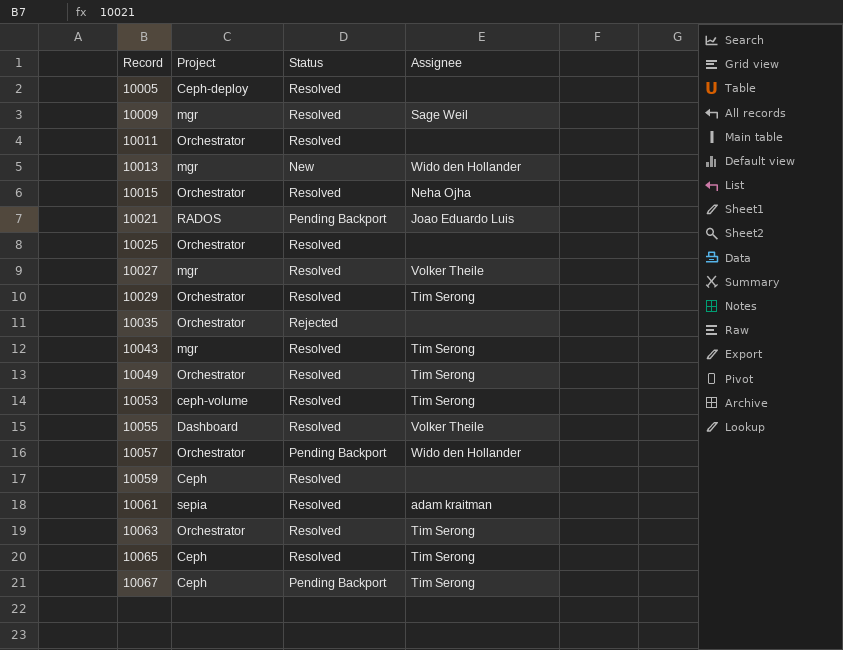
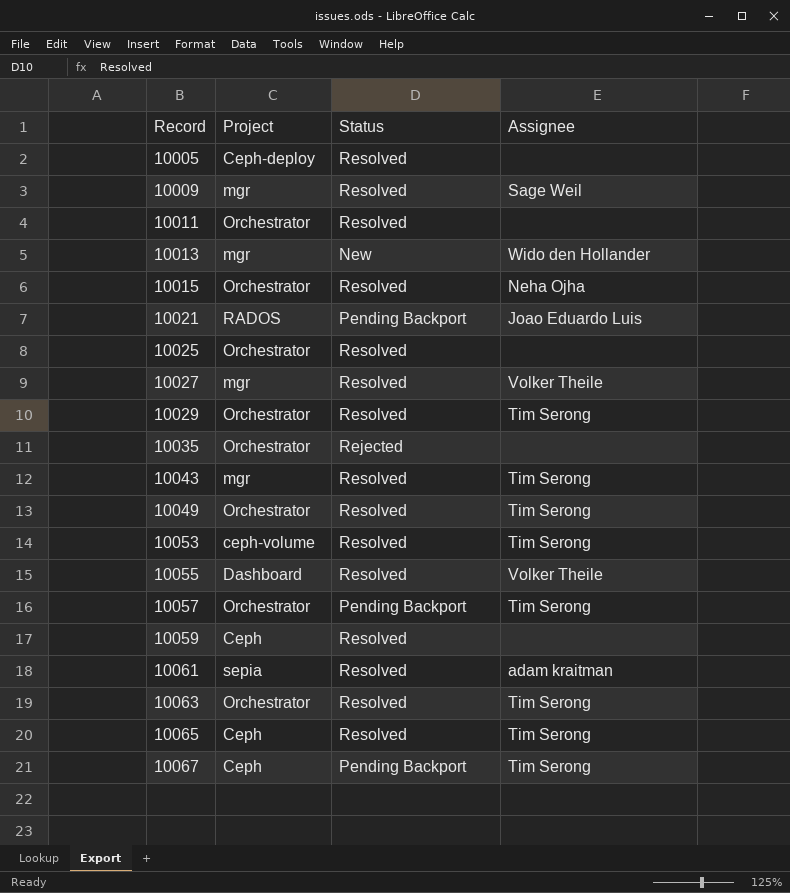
10057 | Assignee: Wido den Hollander -> Tim Serong

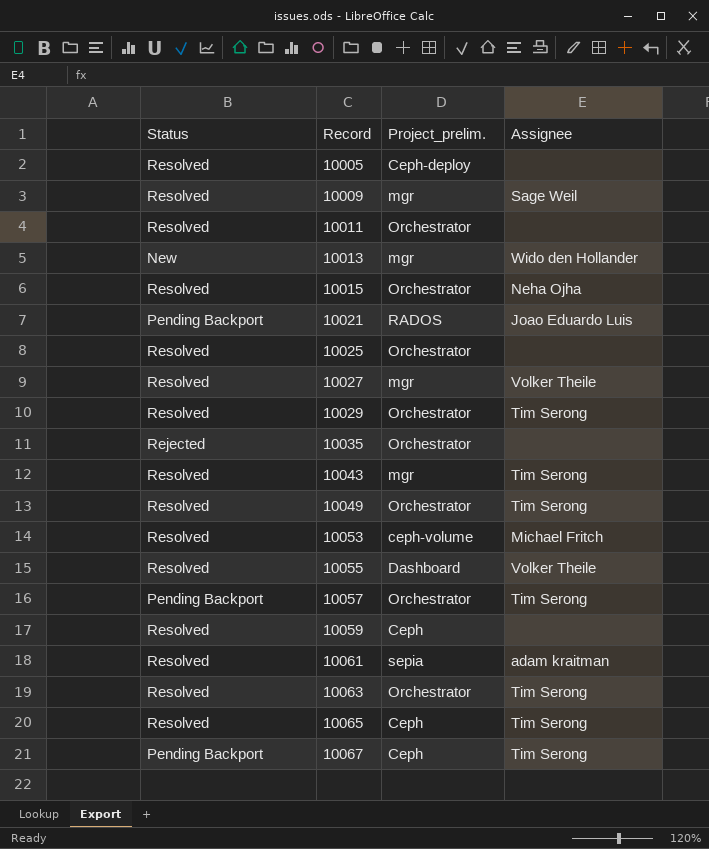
column Status | position: 3 -> 1
column name: Project -> Project_prelim.
10053 | Assignee: Tim Serong -> Michael Fritch

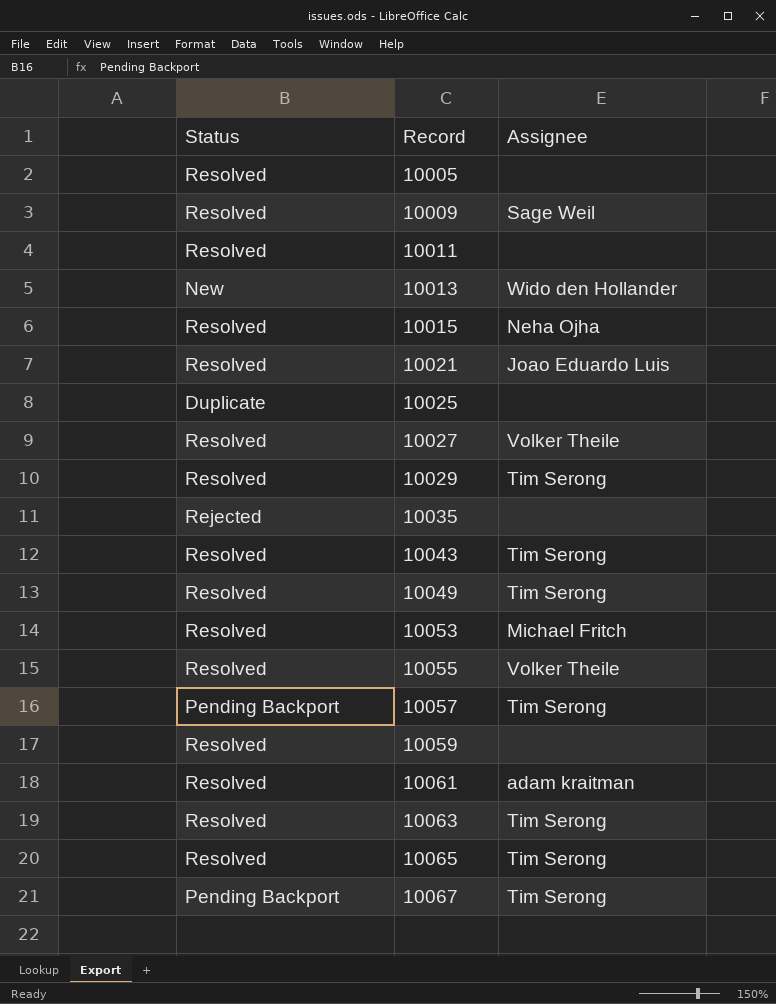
column Project_prelim. | position: 3 -> none
10021 | Status: Pending Backport -> Resolved
10025 | Status: Resolved -> Duplicate

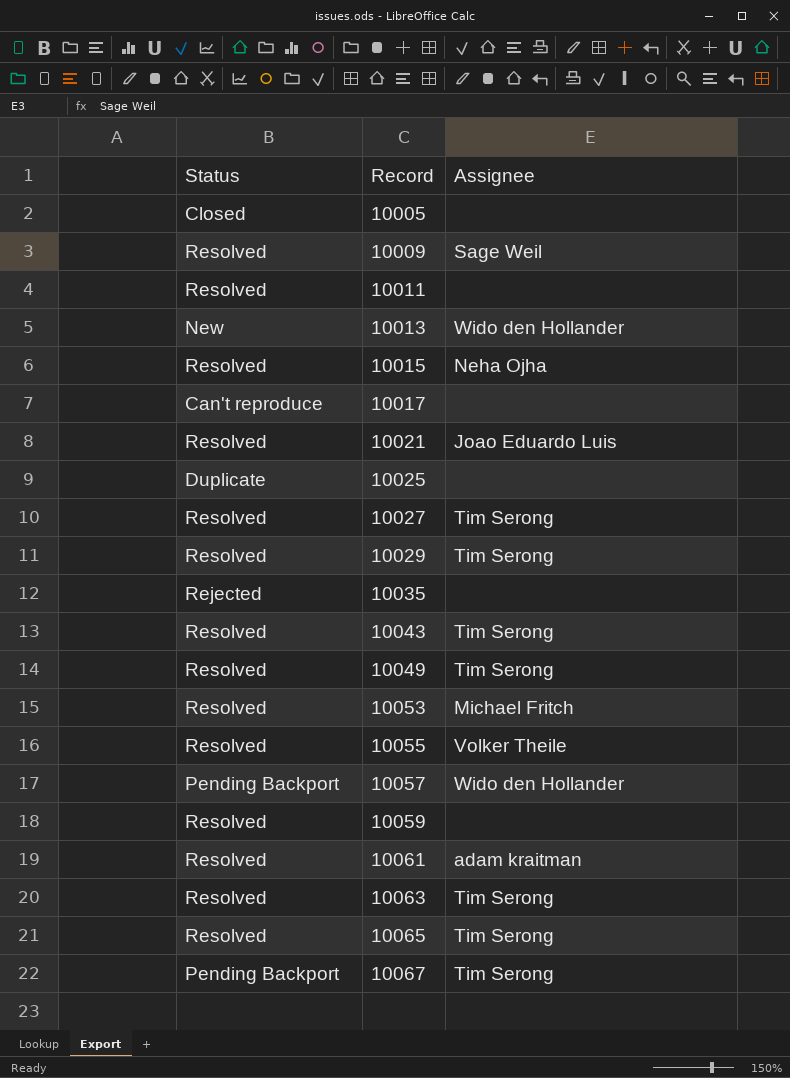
10005 | Status: Resolved -> Closed
row 10017: none -> Can't reproduce | none
10027 | Assignee: Volker Theile -> Tim Serong
10057 | Assignee: Tim Serong -> Wido den Hollander

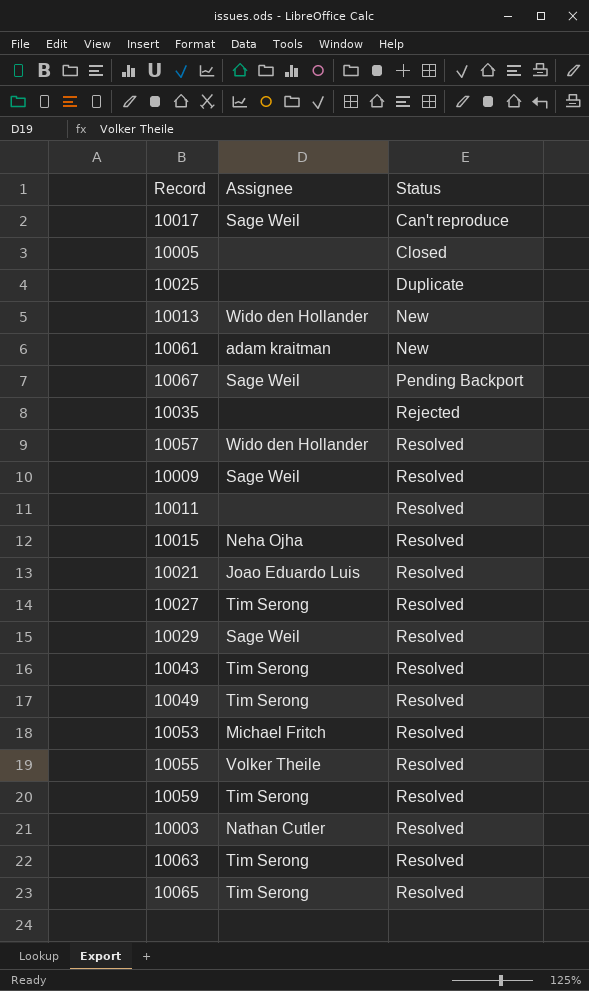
row order: Record ascending -> Status ascending
column Status | position: 1 -> 3
10017 | Assignee: none -> Sage Weil
10061 | Status: Resolved -> New
10067 | Assignee: Tim Serong -> Sage Weil
10057 | Status: Pending Backport -> Resolved
10029 | Assignee: Tim Serong -> Sage Weil
10059 | Assignee: none -> Tim Serong
row 10003: none -> Nathan Cutler | Resolved

